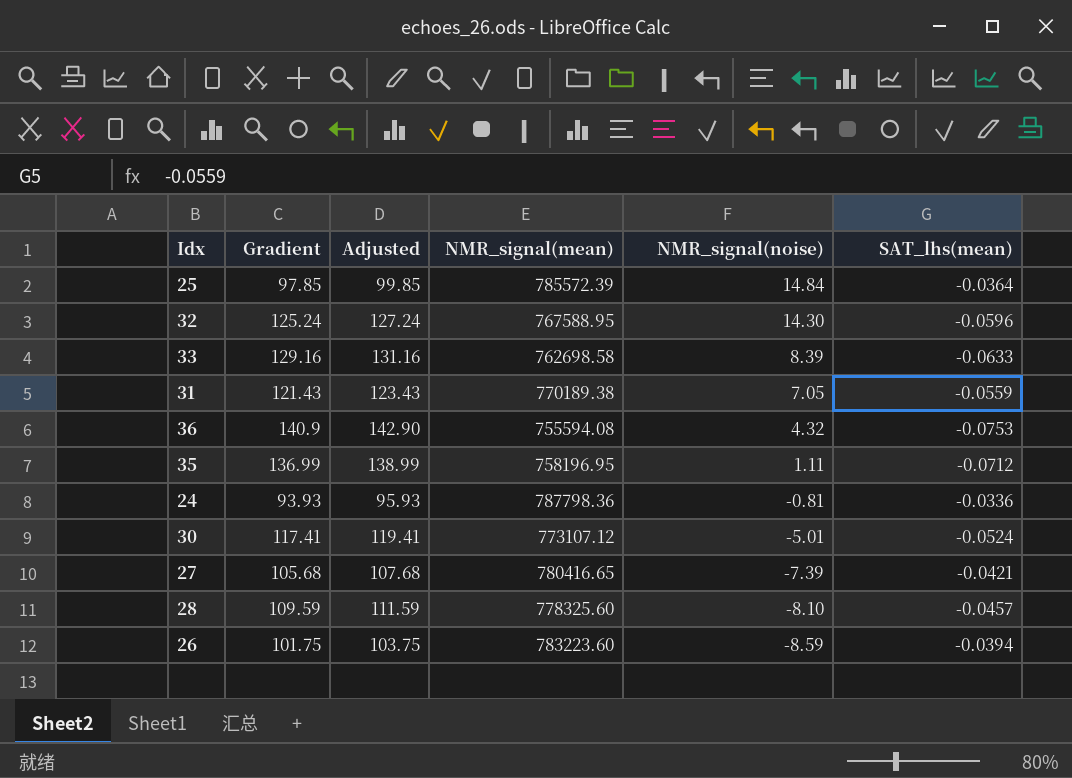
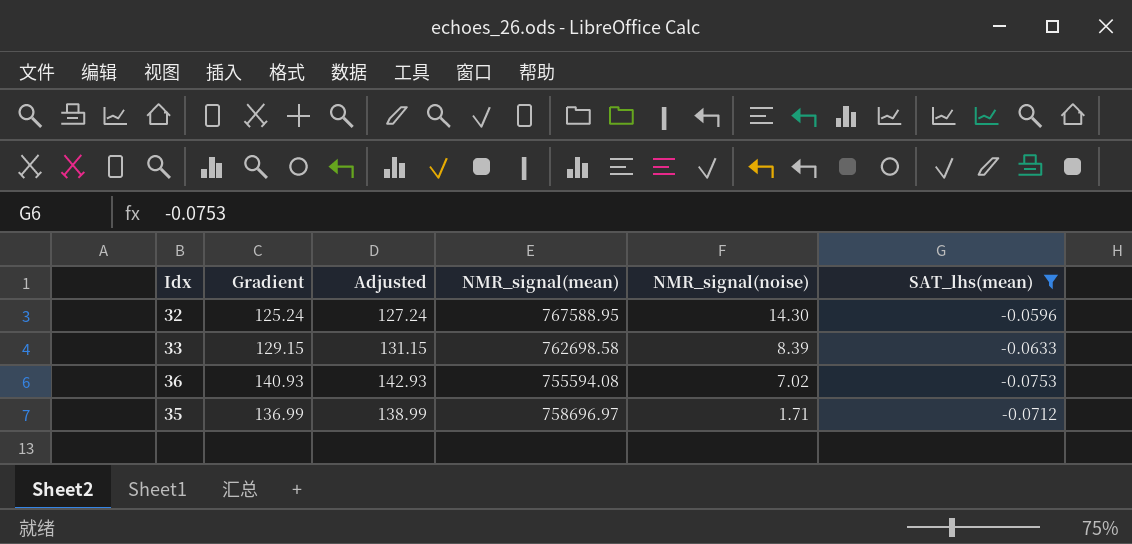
filter: none -> SAT_lhs(mean) <= -0.0596
33 | Gradient: 129.16 -> 129.15
33 | Adjusted: 131.16 -> 131.15
36 | Gradient: 140.9 -> 140.93
36 | Adjusted: 142.90 -> 142.93
36 | NMR_signal(noise): 4.32 -> 7.02
35 | NMR_signal(mean): 758196.95 -> 758696.97
35 | NMR_signal(noise): 1.11 -> 1.71

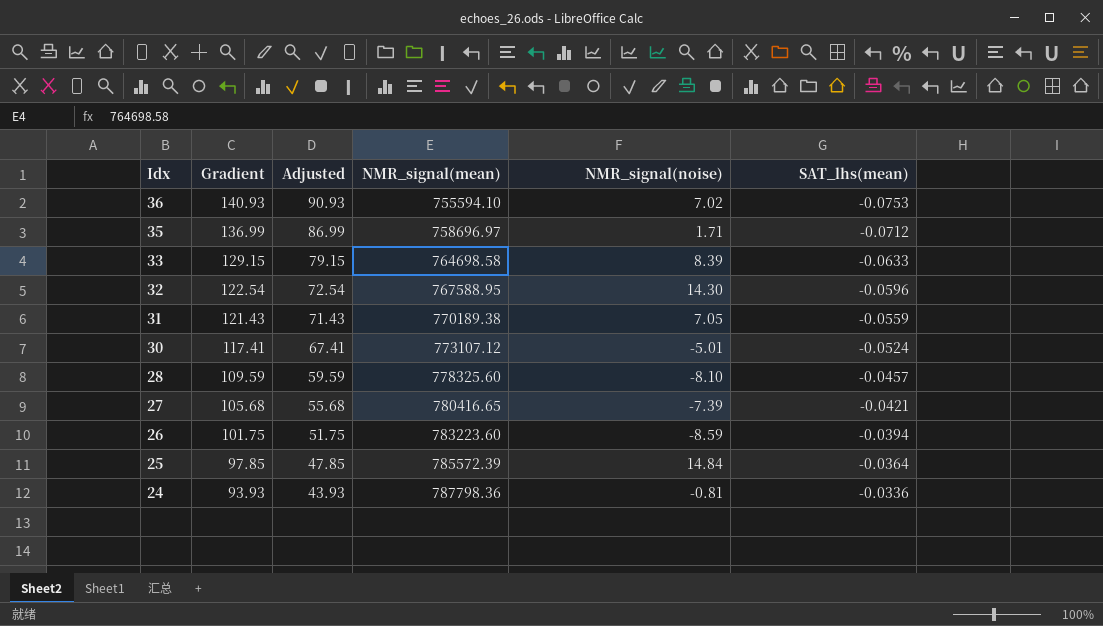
filter: SAT_lhs(mean) <= -0.0596 -> none
row order: NMR_signal(noise) descending -> Idx descending
column Adjusted | formula: [Gradient] + 2 -> [Gradient] - 50
36 | NMR_signal(mean): 755594.08 -> 755594.10
33 | NMR_signal(mean): 762698.58 -> 764698.58
32 | Gradient: 125.24 -> 122.54

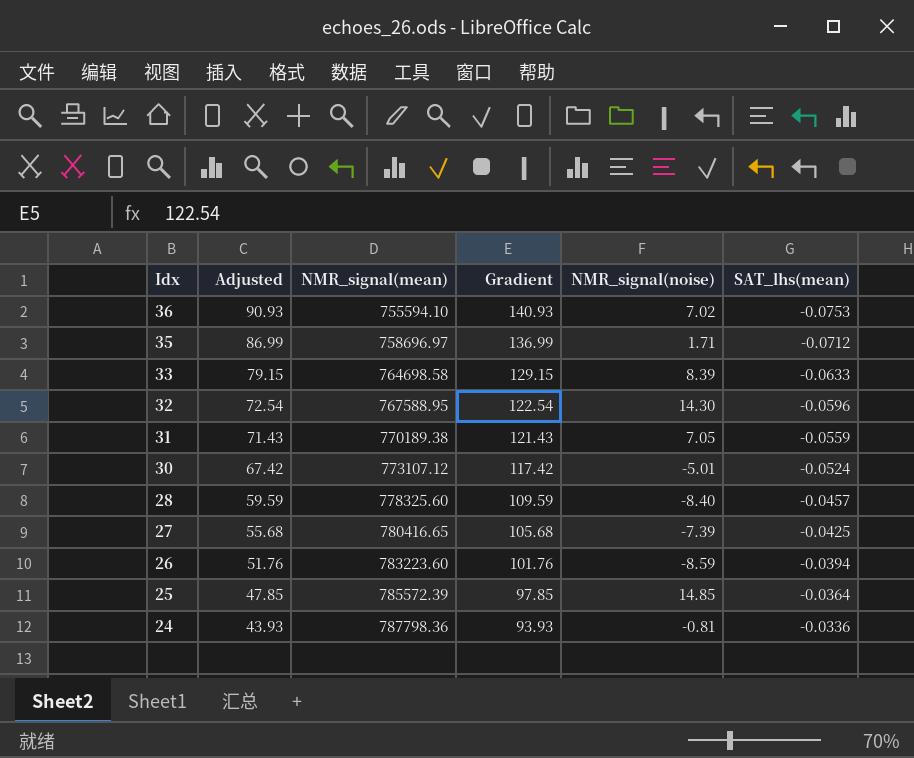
column Gradient | position: 2 -> 4
30 | Adjusted: 67.41 -> 67.42
30 | Gradient: 117.41 -> 117.42
28 | NMR_signal(noise): -8.10 -> -8.40
27 | SAT_lhs(mean): -0.0421 -> -0.0425
26 | Adjusted: 51.75 -> 51.76
26 | Gradient: 101.75 -> 101.76
25 | NMR_signal(noise): 14.84 -> 14.85

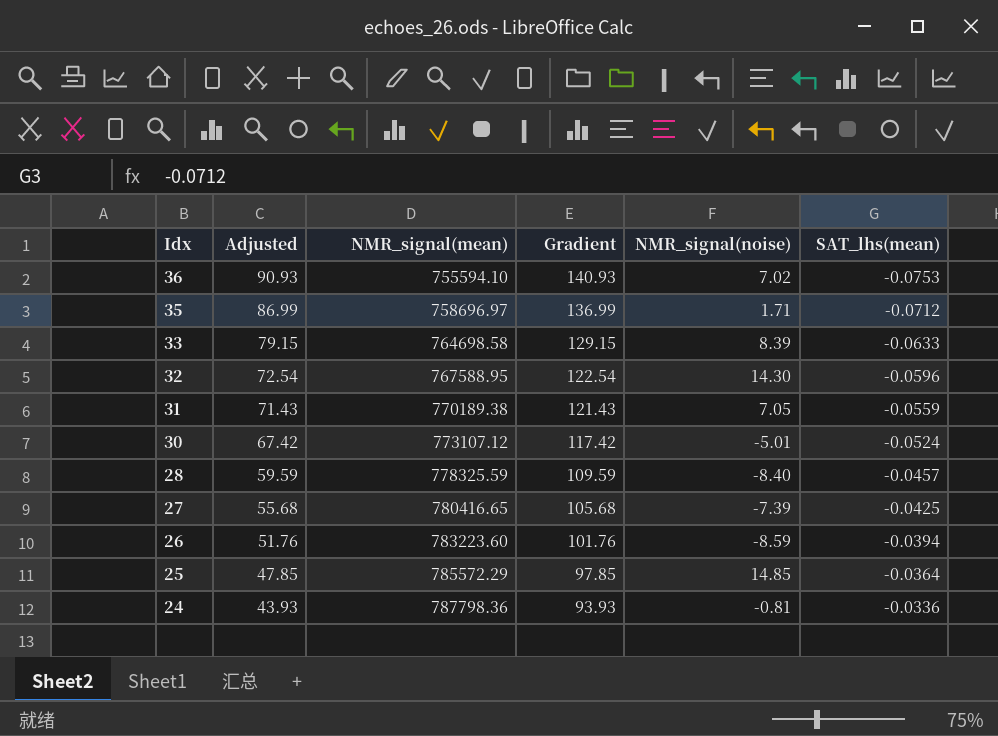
28 | NMR_signal(mean): 778325.60 -> 778325.59
25 | NMR_signal(mean): 785572.39 -> 785572.29

